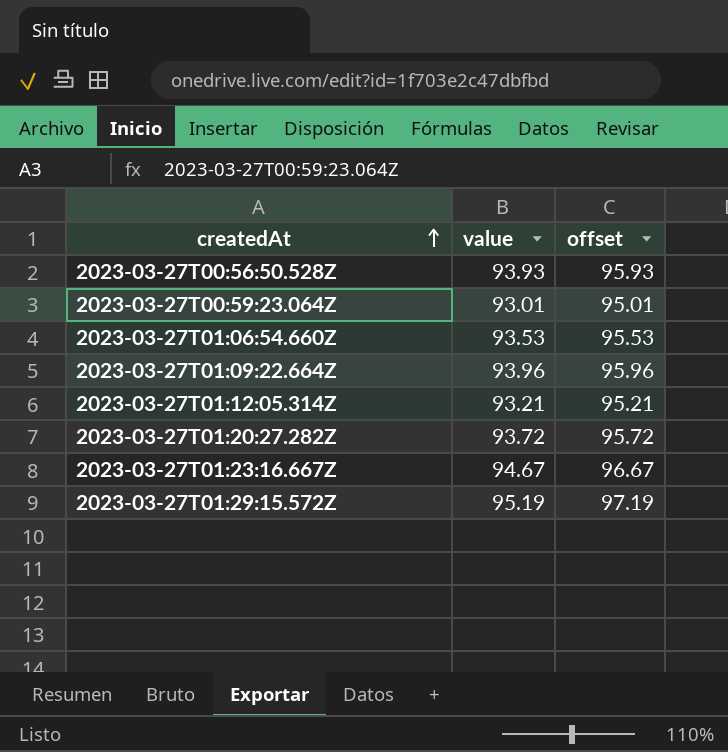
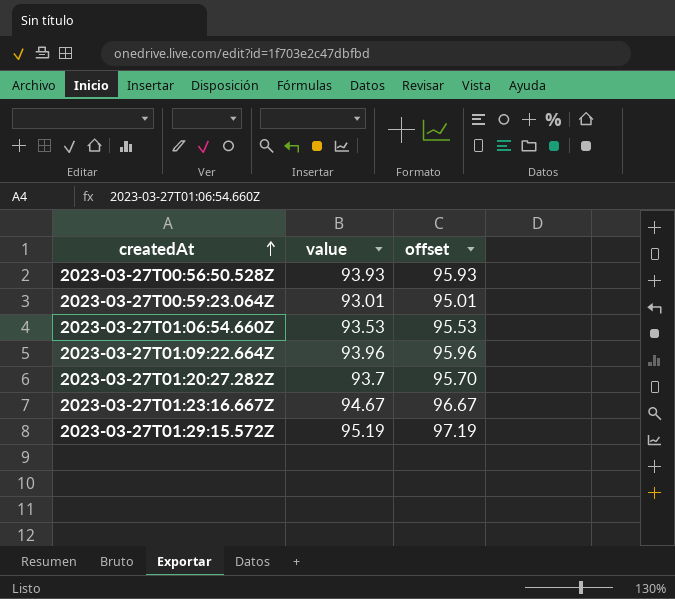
row 2023-03-27T01:12:05.314Z: 93.21 | 95.21 -> none
2023-03-27T01:20:27.282Z | value: 93.72 -> 93.7
2023-03-27T01:20:27.282Z | offset: 95.72 -> 95.70

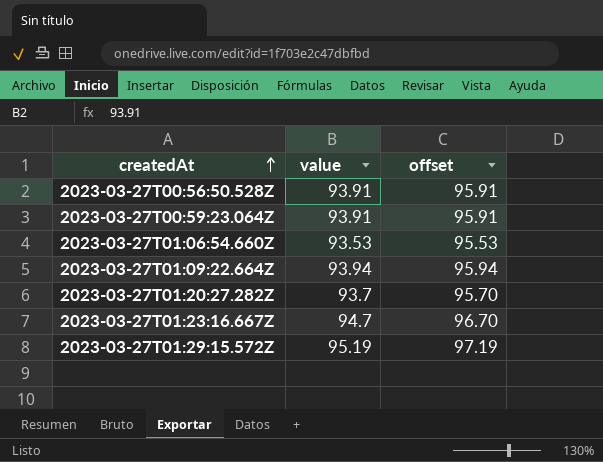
2023-03-27T00:56:50.528Z | value: 93.93 -> 93.91
2023-03-27T00:56:50.528Z | offset: 95.93 -> 95.91
2023-03-27T00:59:23.064Z | value: 93.01 -> 93.91
2023-03-27T00:59:23.064Z | offset: 95.01 -> 95.91
2023-03-27T01:09:22.664Z | value: 93.96 -> 93.94
2023-03-27T01:09:22.664Z | offset: 95.96 -> 95.94
2023-03-27T01:23:16.667Z | value: 94.67 -> 94.7
2023-03-27T01:23:16.667Z | offset: 96.67 -> 96.70

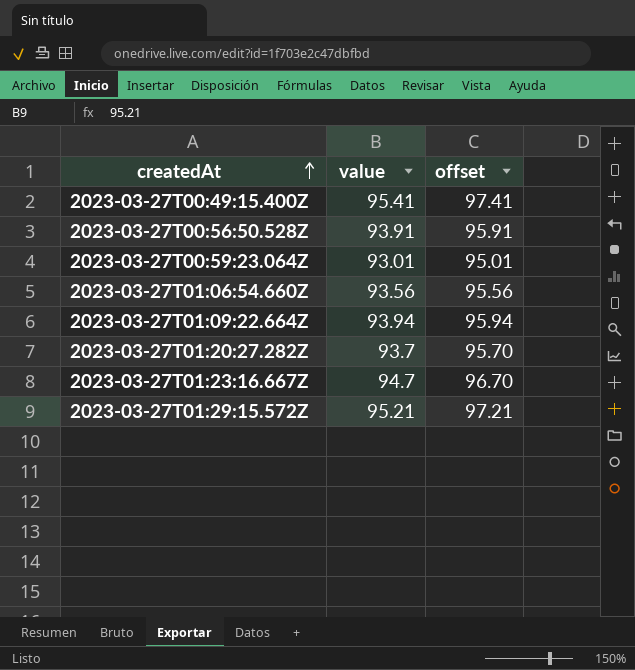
row 2023-03-27T00:49:15.400Z: none -> 95.41 | 97.41
2023-03-27T00:59:23.064Z | value: 93.91 -> 93.01
2023-03-27T00:59:23.064Z | offset: 95.91 -> 95.01
2023-03-27T01:06:54.660Z | value: 93.53 -> 93.56
2023-03-27T01:06:54.660Z | offset: 95.53 -> 95.56
2023-03-27T01:29:15.572Z | value: 95.19 -> 95.21
2023-03-27T01:29:15.572Z | offset: 97.19 -> 97.21

